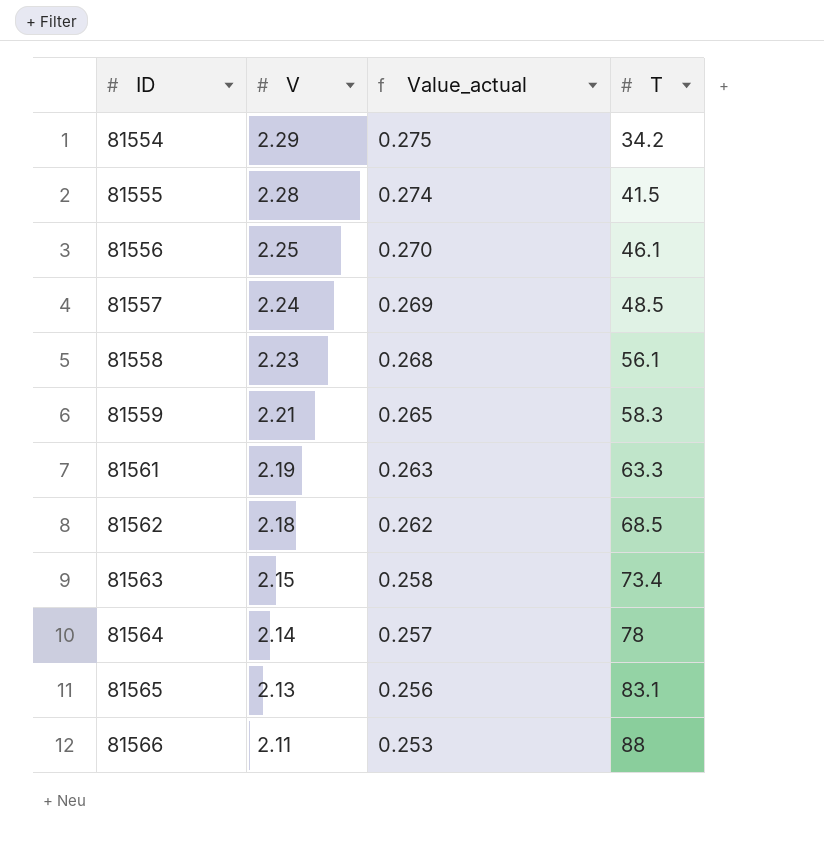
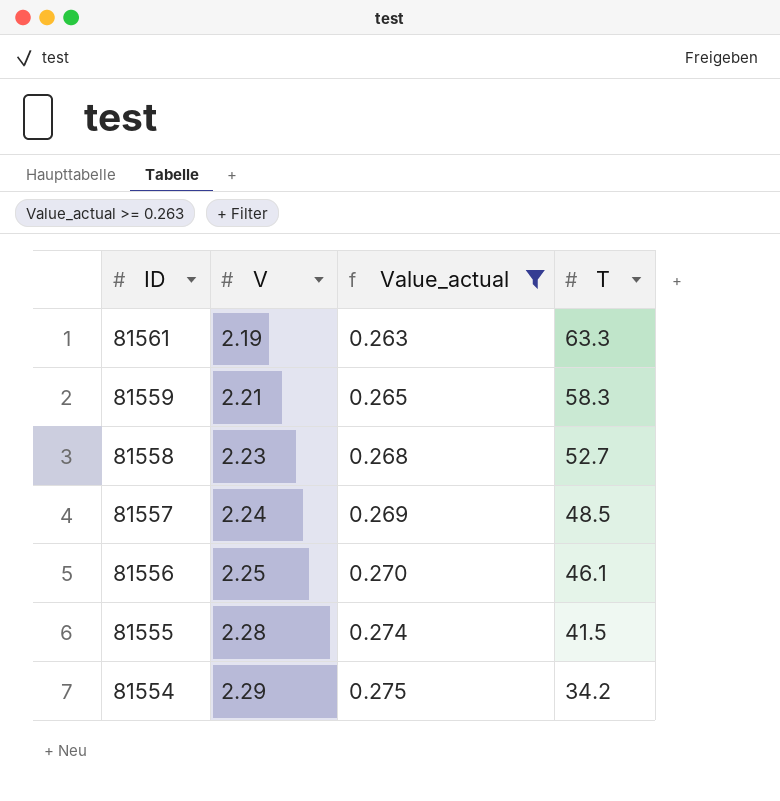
filter: none -> Value_actual >= 0.263
row order: ID ascending -> ID descending
81558 | T: 56.1 -> 52.7

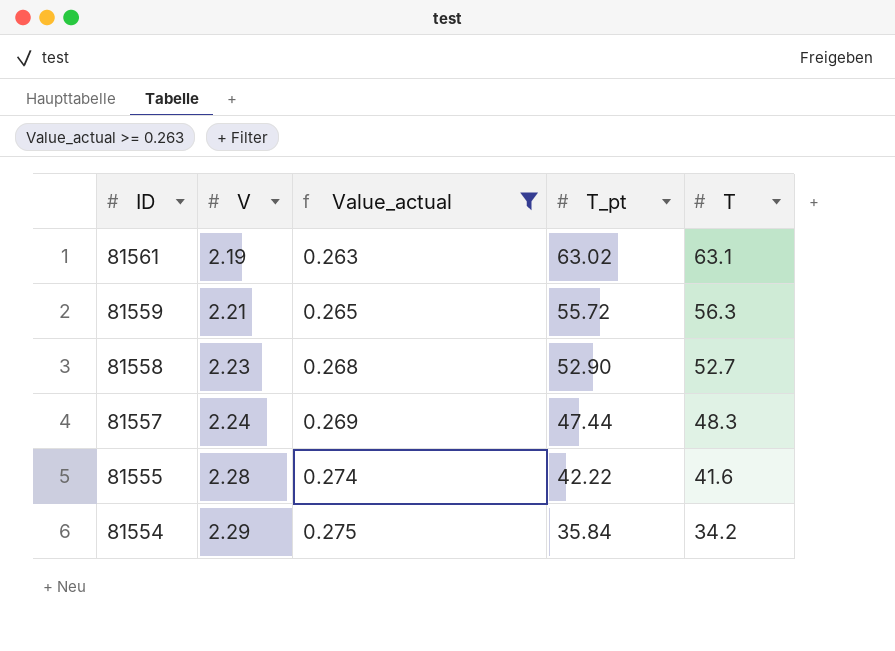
column T_pt | position: none -> 4
row 81556: 2.25 | 0.270 | 46.1 -> none
81561 | T: 63.3 -> 63.1
81559 | T: 58.3 -> 56.3
81557 | T: 48.5 -> 48.3
81555 | T: 41.5 -> 41.6

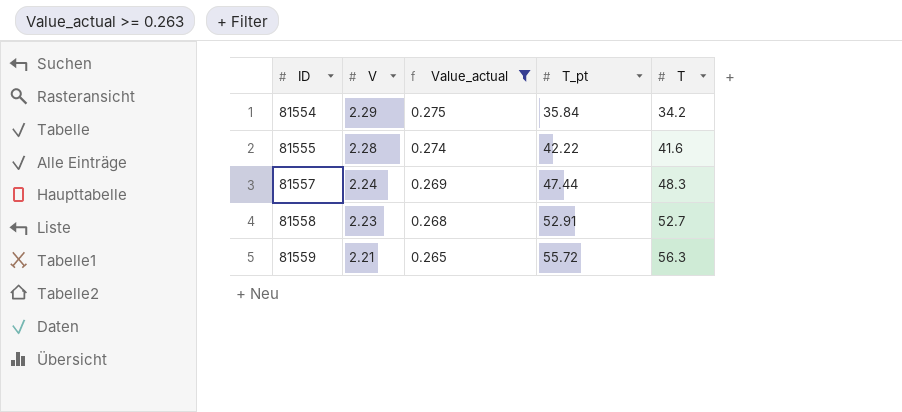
row order: ID descending -> ID ascending
row 81561: 2.19 | 0.263 | 63.02 | 63.1 -> none
81558 | T_pt: 52.90 -> 52.91

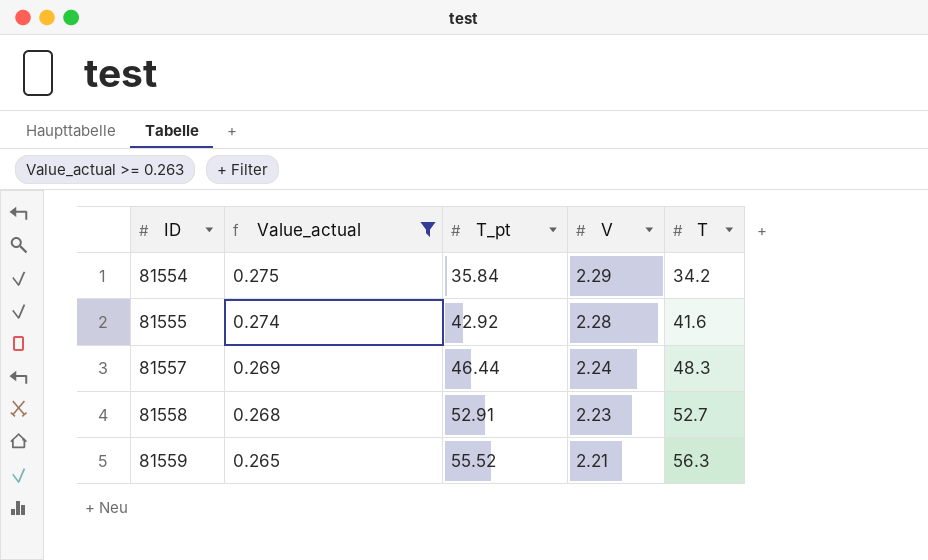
column V | position: 2 -> 4
81555 | T_pt: 42.22 -> 42.92
81557 | T_pt: 47.44 -> 46.44
81559 | T_pt: 55.72 -> 55.52

